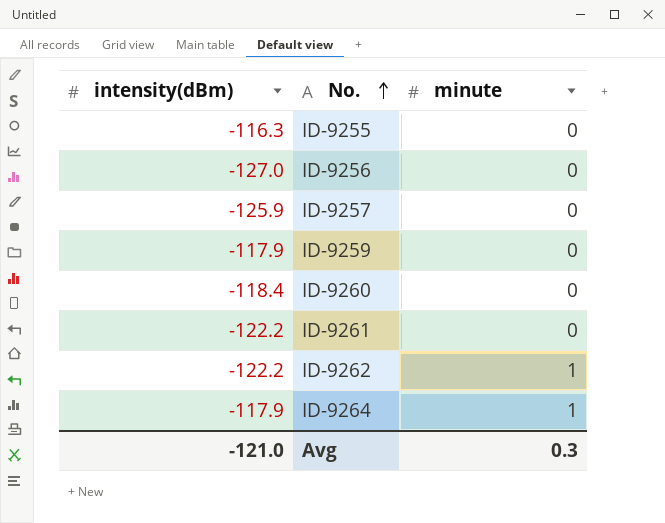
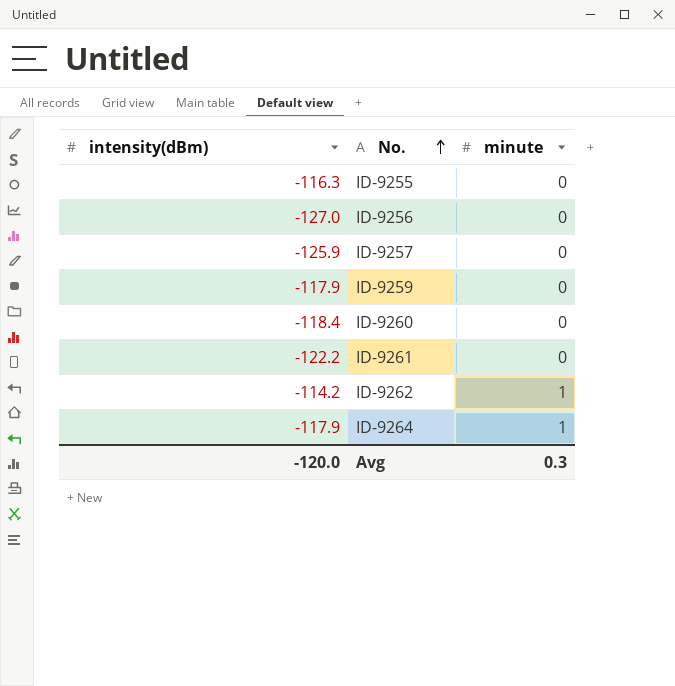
ID-9262 | intensity(dBm): -122.2 -> -114.2
Avg | intensity(dBm): -121.0 -> -120.0

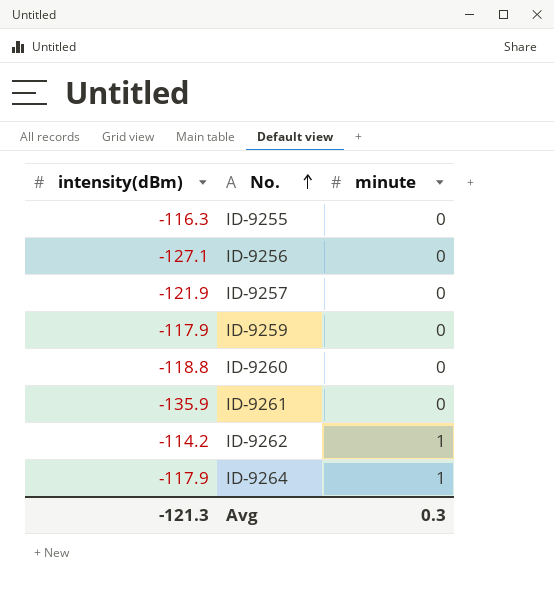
ID-9256 | intensity(dBm): -127.0 -> -127.1
ID-9257 | intensity(dBm): -125.9 -> -121.9
ID-9260 | intensity(dBm): -118.4 -> -118.8
ID-9261 | intensity(dBm): -122.2 -> -135.9
Avg | intensity(dBm): -120.0 -> -121.3

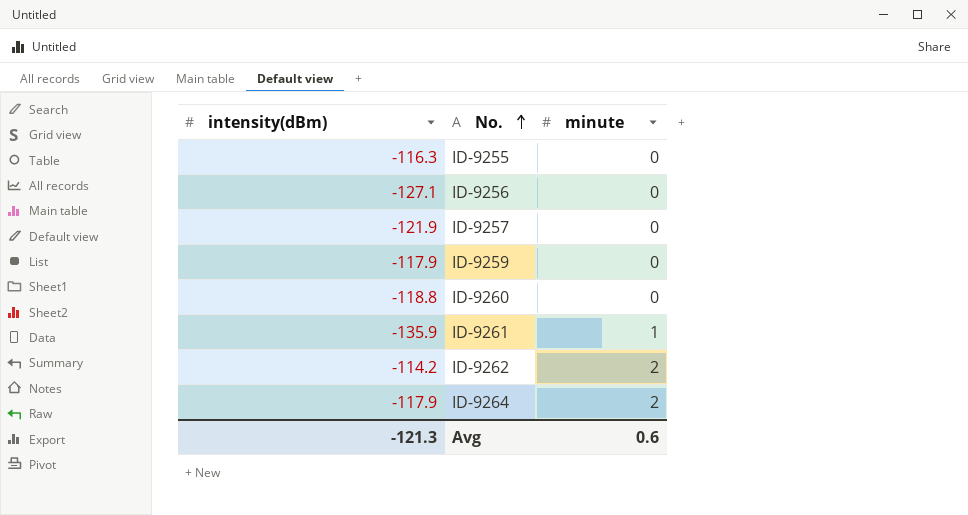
ID-9261 | minute: 0 -> 1
ID-9262 | minute: 1 -> 2
ID-9264 | minute: 1 -> 2
Avg | minute: 0.3 -> 0.6

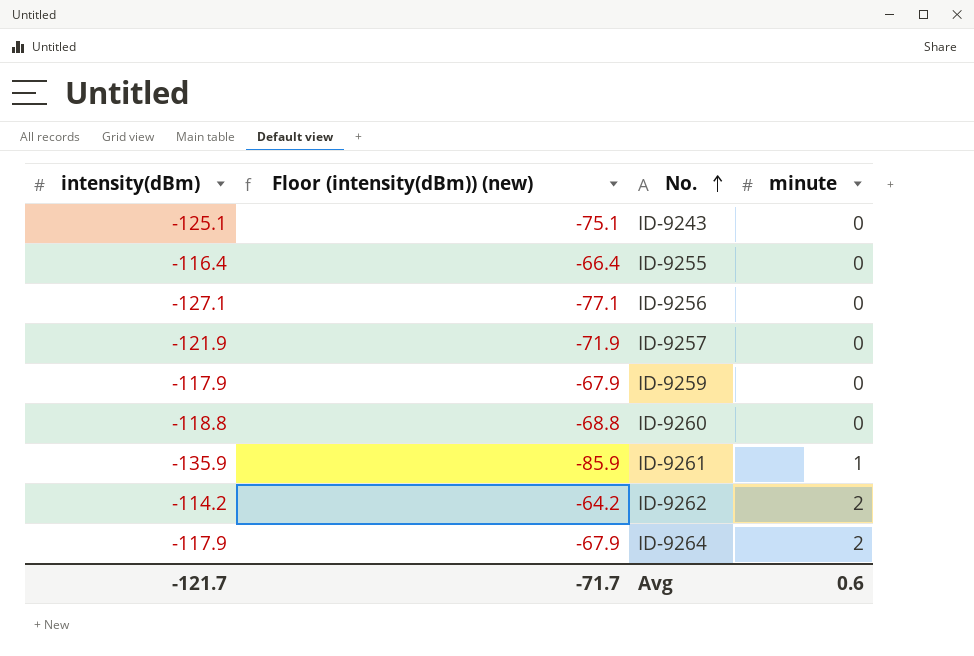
column Floor (intensity(dBm)) (new) | formula: none -> [intensity(dBm)] + 50
row ID-9243: none -> -125.1 | -75.1 | 0
ID-9255 | intensity(dBm): -116.3 -> -116.4
Avg | intensity(dBm): -121.3 -> -121.7

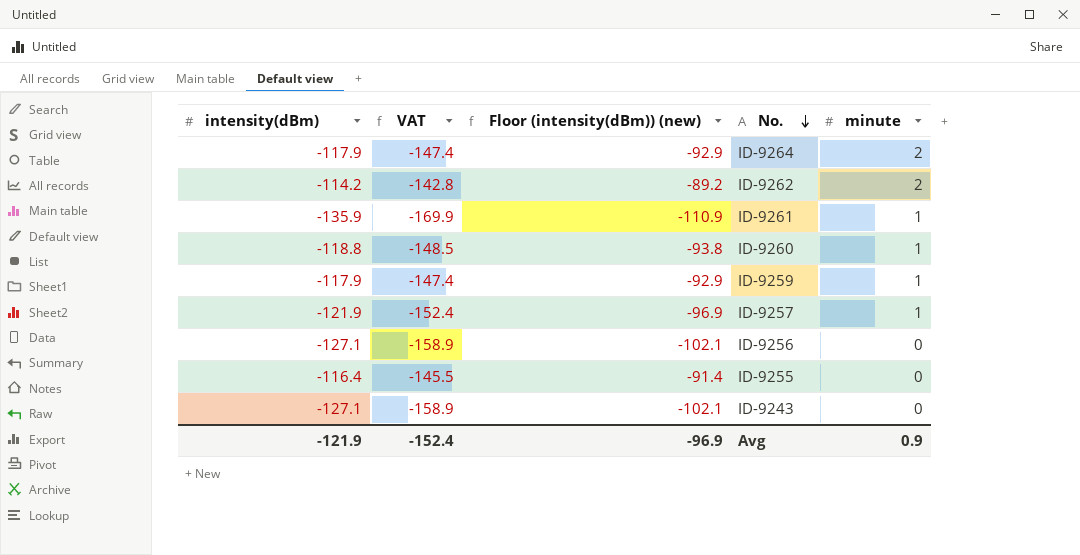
row order: No. ascending -> No. descending
column VAT | formula: none -> [intensity(dBm)] * 1.25
column Floor (intensity(dBm)) (new) | formula: [intensity(dBm)] + 50 -> [intensity(dBm)] + 25
ID-9260 | minute: 0 -> 1
ID-9259 | minute: 0 -> 1
ID-9257 | minute: 0 -> 1
ID-9243 | intensity(dBm): -125.1 -> -127.1
Avg | intensity(dBm): -121.7 -> -121.9
Avg | Floor (intensity(dBm)) (new): -71.7 -> -96.9
Avg | minute: 0.6 -> 0.9

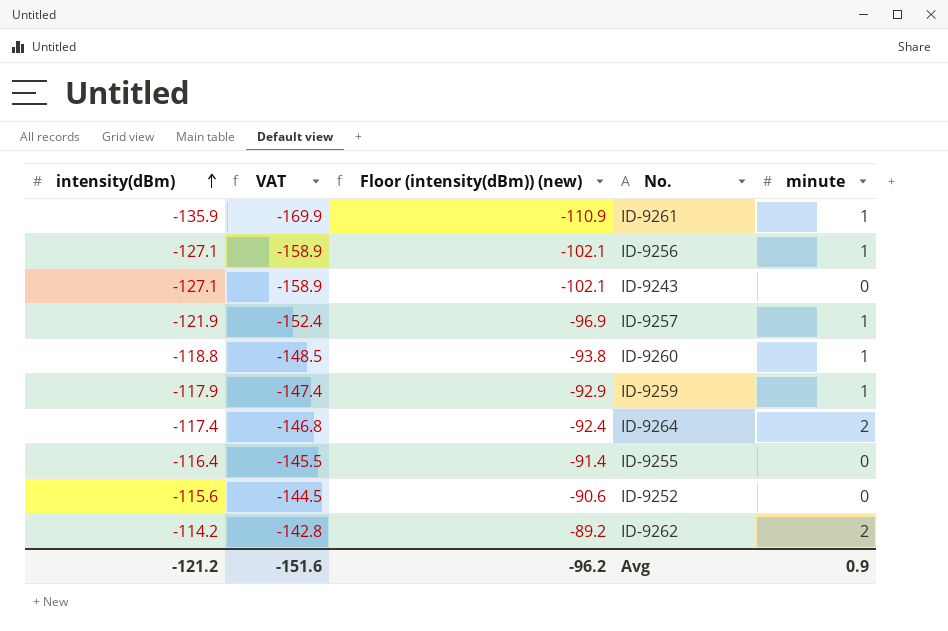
row order: No. descending -> intensity(dBm) ascending
ID-9256 | minute: 0 -> 1
ID-9264 | intensity(dBm): -117.9 -> -117.4
ID-9264 | VAT: -147.4 -> -146.8
ID-9264 | Floor (intensity(dBm)) (new): -92.9 -> -92.4
row ID-9252: none -> -115.6 | -144.5 | -90.6 | 0
Avg | intensity(dBm): -121.9 -> -121.2
Avg | VAT: -152.4 -> -151.6
Avg | Floor (intensity(dBm)) (new): -96.9 -> -96.2

